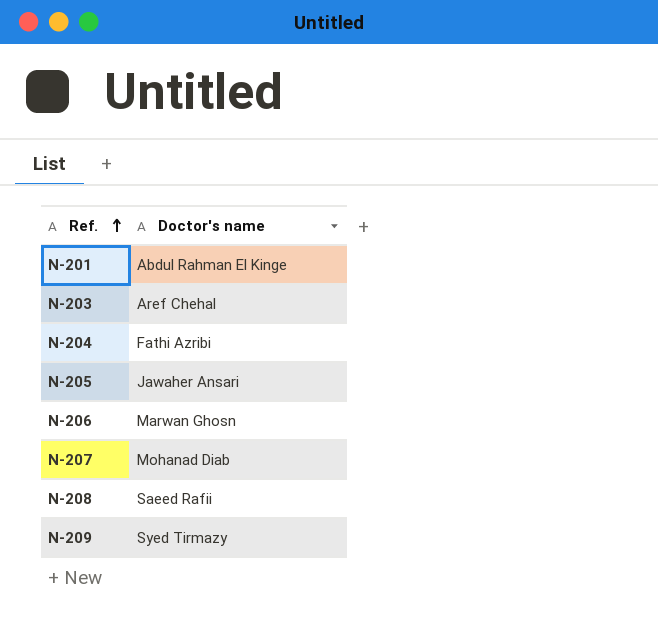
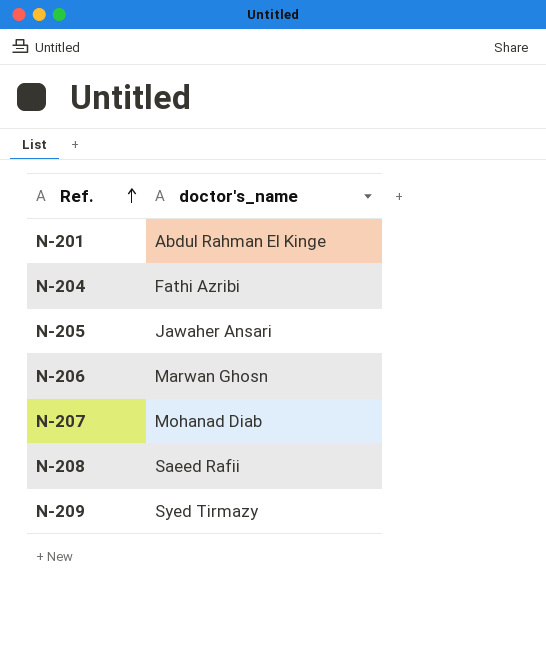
column name: Doctor's name -> doctor's_name
row N-203: Aref Chehal -> none

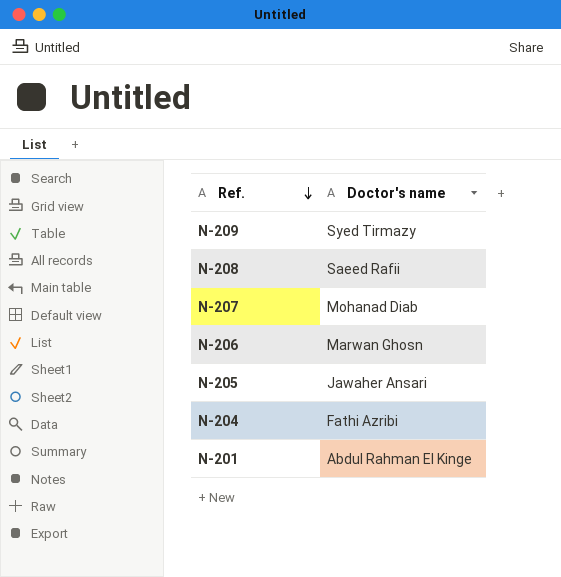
row order: Ref. ascending -> Ref. descending
column name: doctor's_name -> Doctor's name

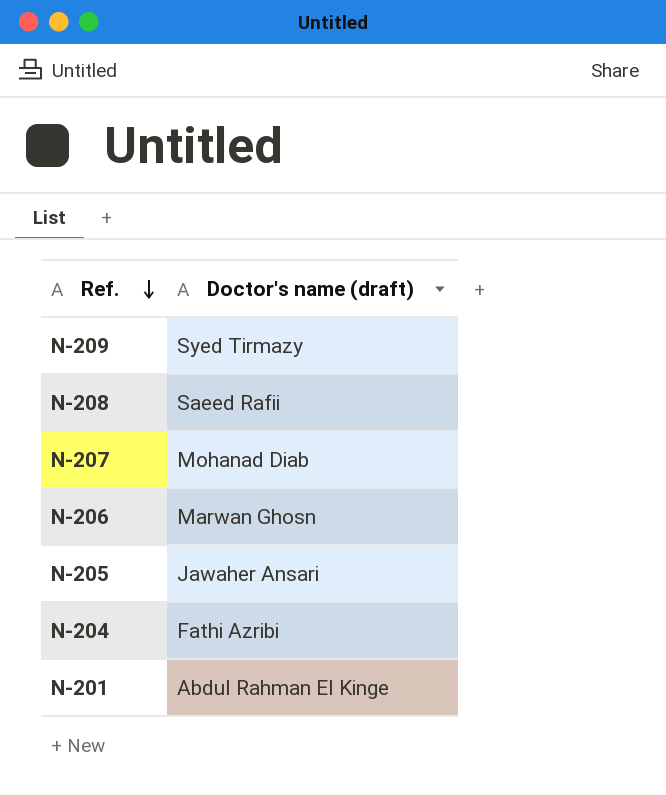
column name: Doctor's name -> Doctor's name (draft)

